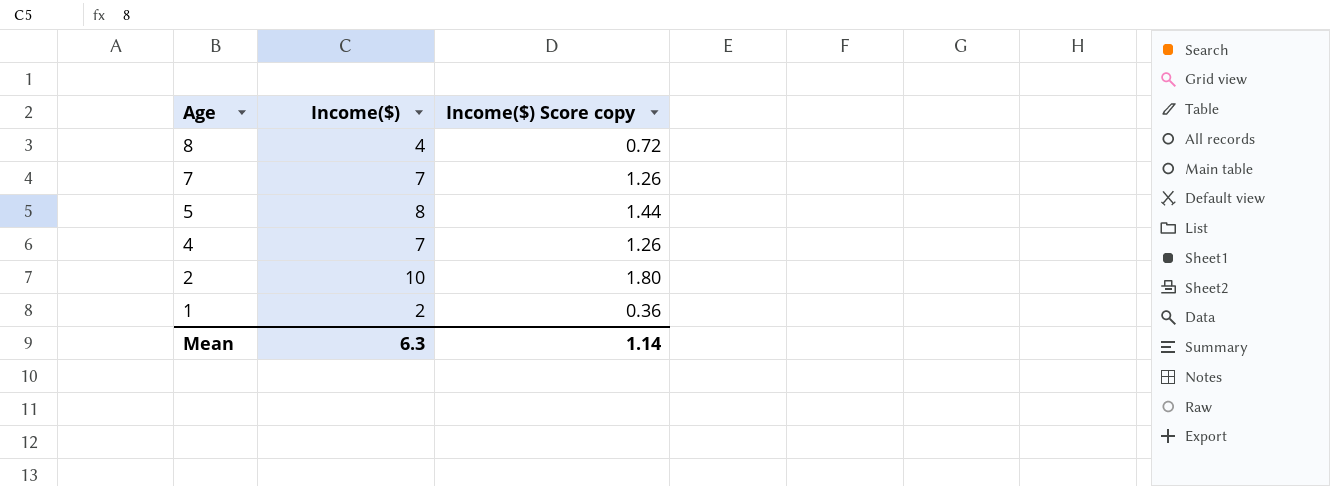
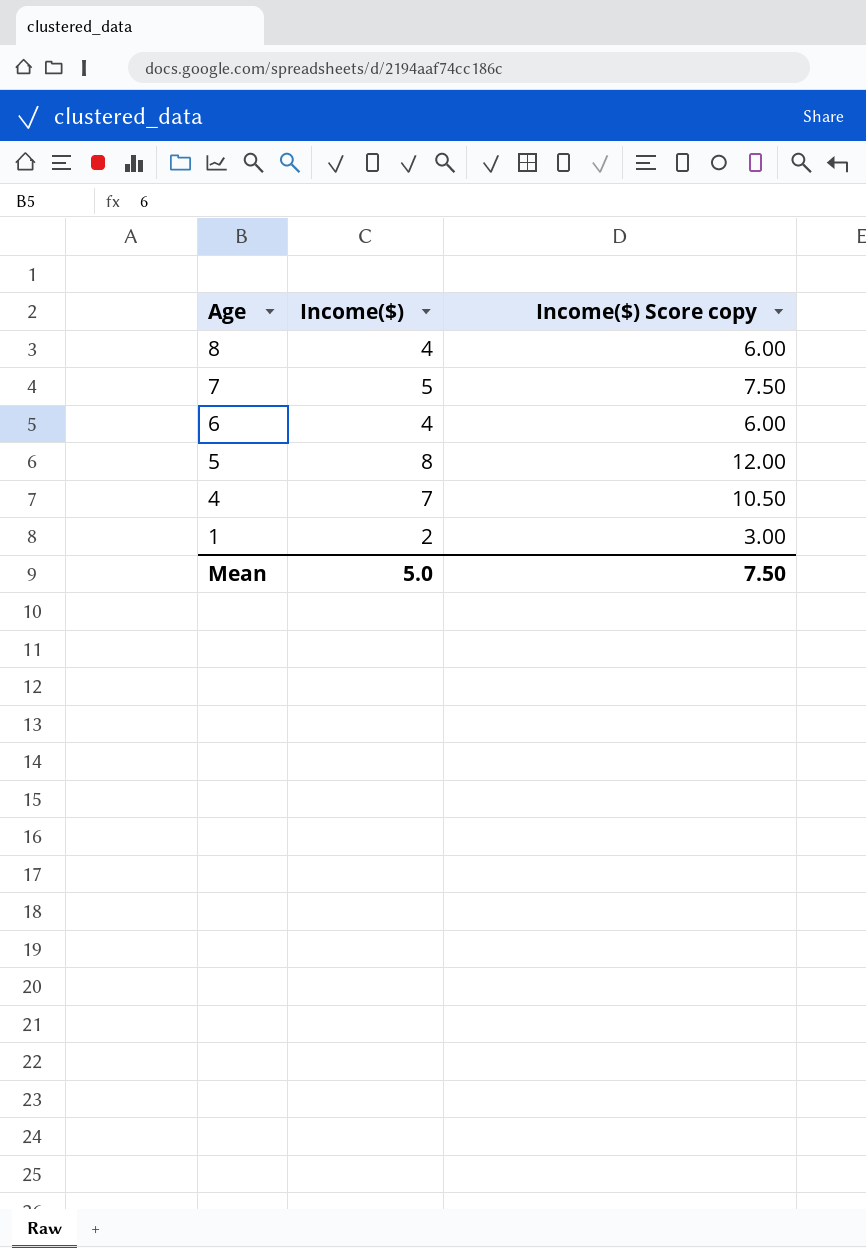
column Income($) Score copy | formula: [Income($)] * 0.18 -> [Income($)] * 1.5
row 2: 10 | 1.80 -> none
7 | Income($): 7 -> 5
row 6: none -> 4 | 6.00
Mean | Income($): 6.3 -> 5.0
Mean | Income($) Score copy: 1.14 -> 7.50

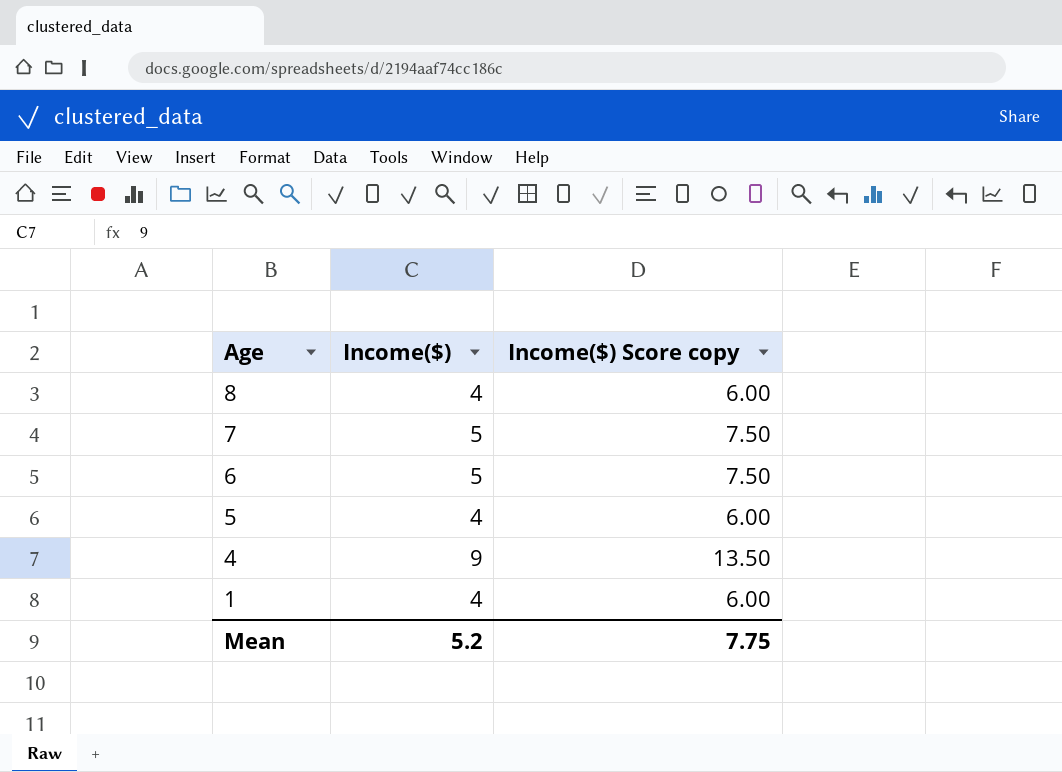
6 | Income($): 4 -> 5
6 | Income($) Score copy: 6.00 -> 7.50
5 | Income($): 8 -> 4
5 | Income($) Score copy: 12.00 -> 6.00
4 | Income($): 7 -> 9
4 | Income($) Score copy: 10.50 -> 13.50
1 | Income($): 2 -> 4
1 | Income($) Score copy: 3.00 -> 6.00
Mean | Income($): 5.0 -> 5.2
Mean | Income($) Score copy: 7.50 -> 7.75

